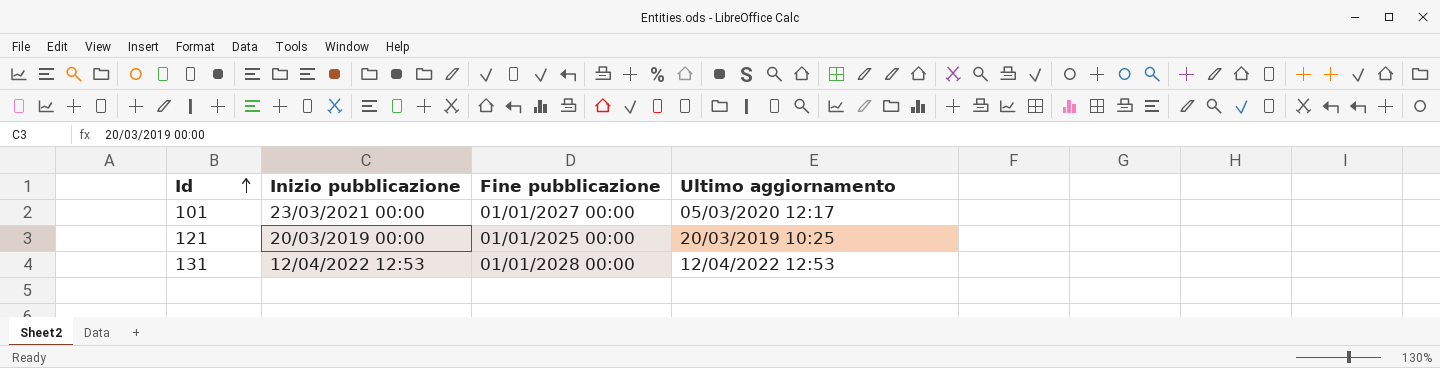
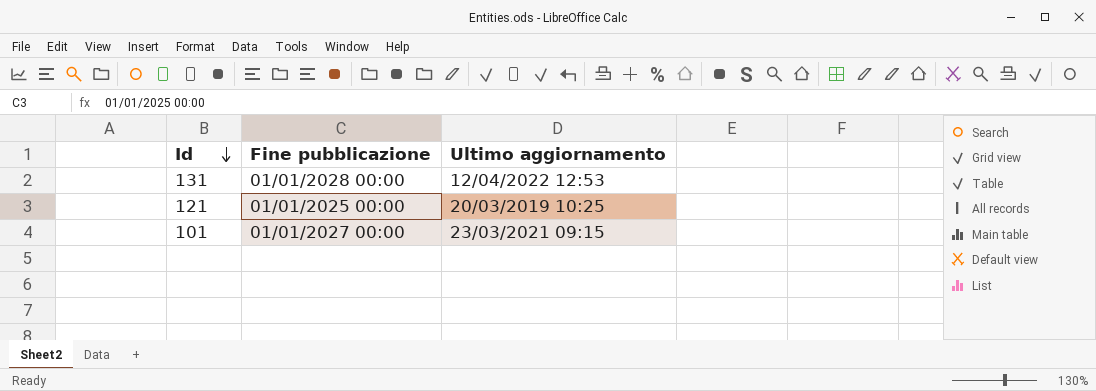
row order: Id ascending -> Id descending
column Inizio pubblicazione | position: 2 -> none
101 | Ultimo aggiornamento: 05/03/2020 12:17 -> 23/03/2021 09:15

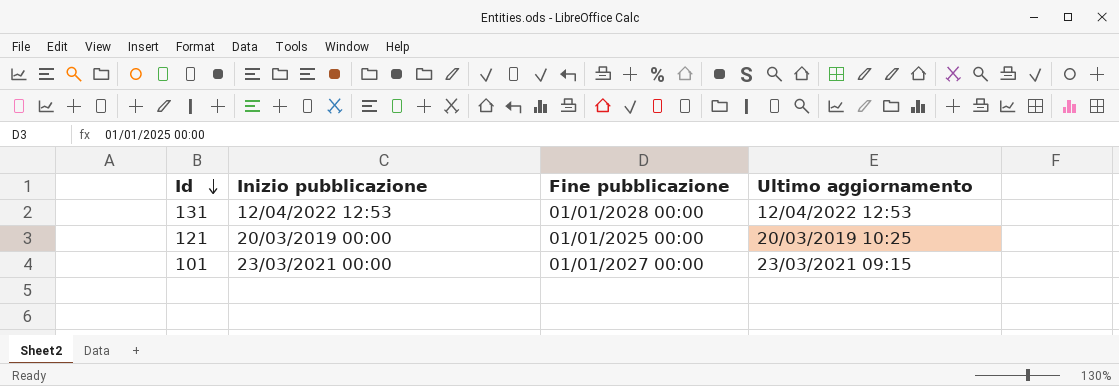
column Inizio pubblicazione | position: none -> 2

